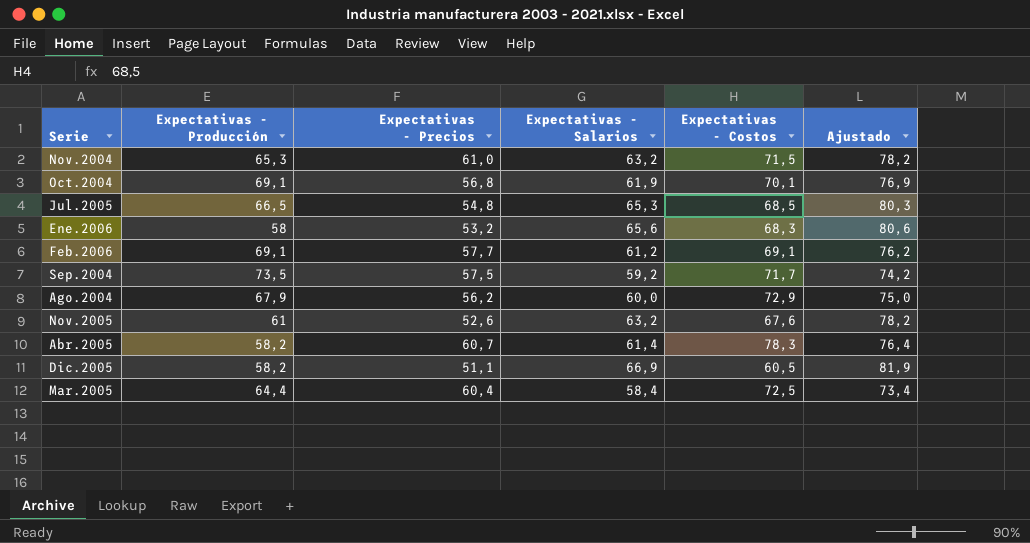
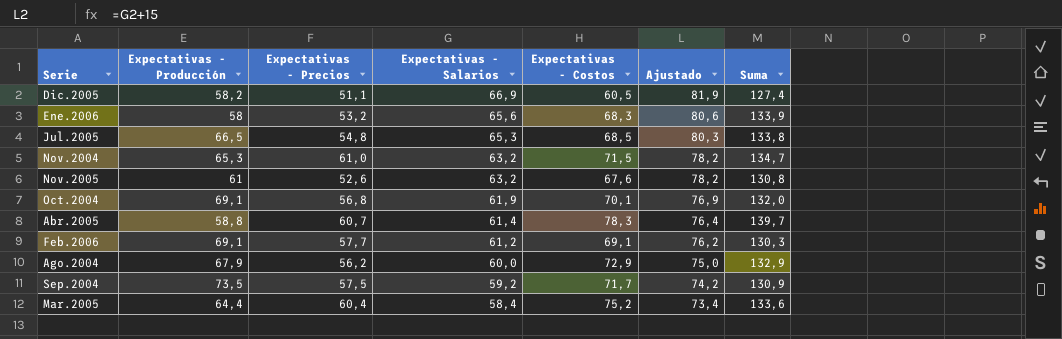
row order: none -> Expectativas - Salarios descending
column Suma | formula: none -> [Expectativas - Salarios] + [Expectativas - Costos]
Abr.2005 | Expectativas - Producción: 58,2 -> 58,8
Mar.2005 | Expectativas - Costos: 72,5 -> 75,2

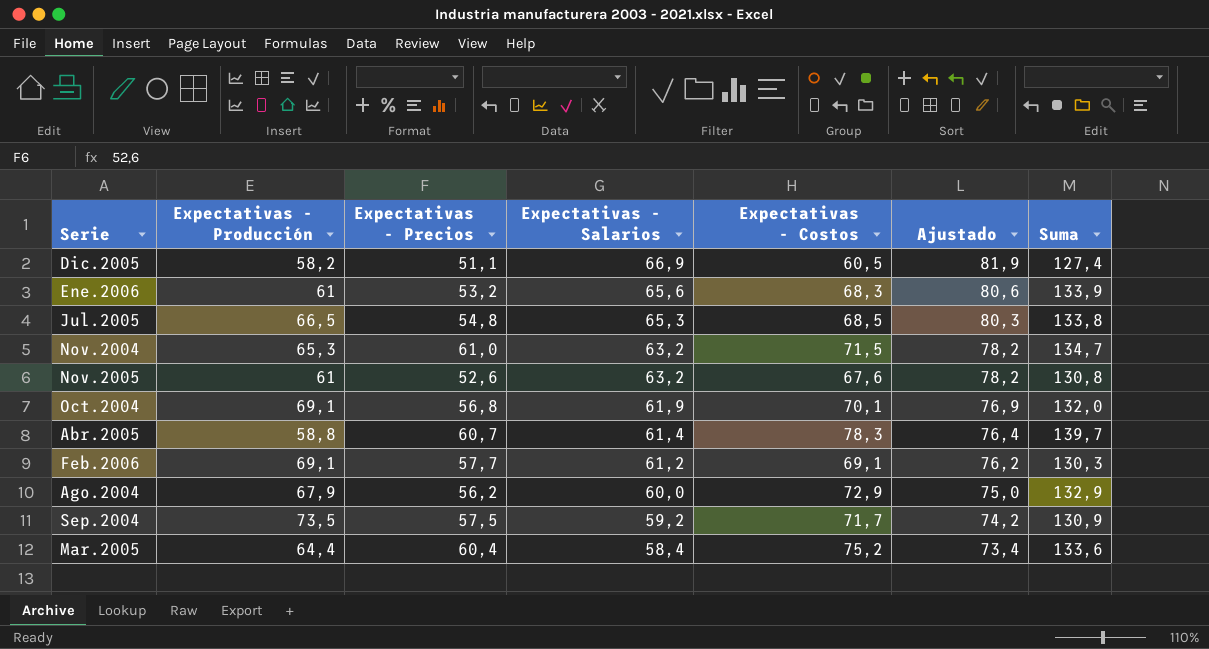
Ene.2006 | Expectativas - Producción: 58 -> 61

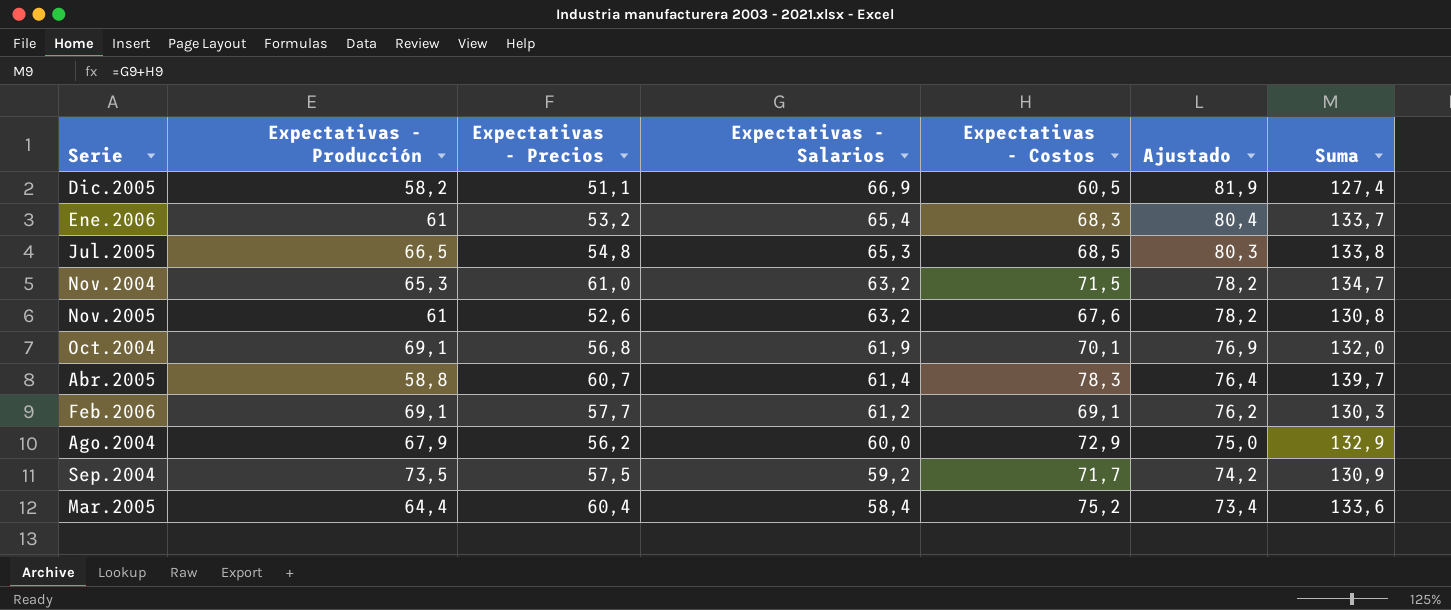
Ene.2006 | Expectativas - Salarios: 65,6 -> 65,4
Ene.2006 | Ajustado: 80,6 -> 80,4
Ene.2006 | Suma: 133,9 -> 133,7

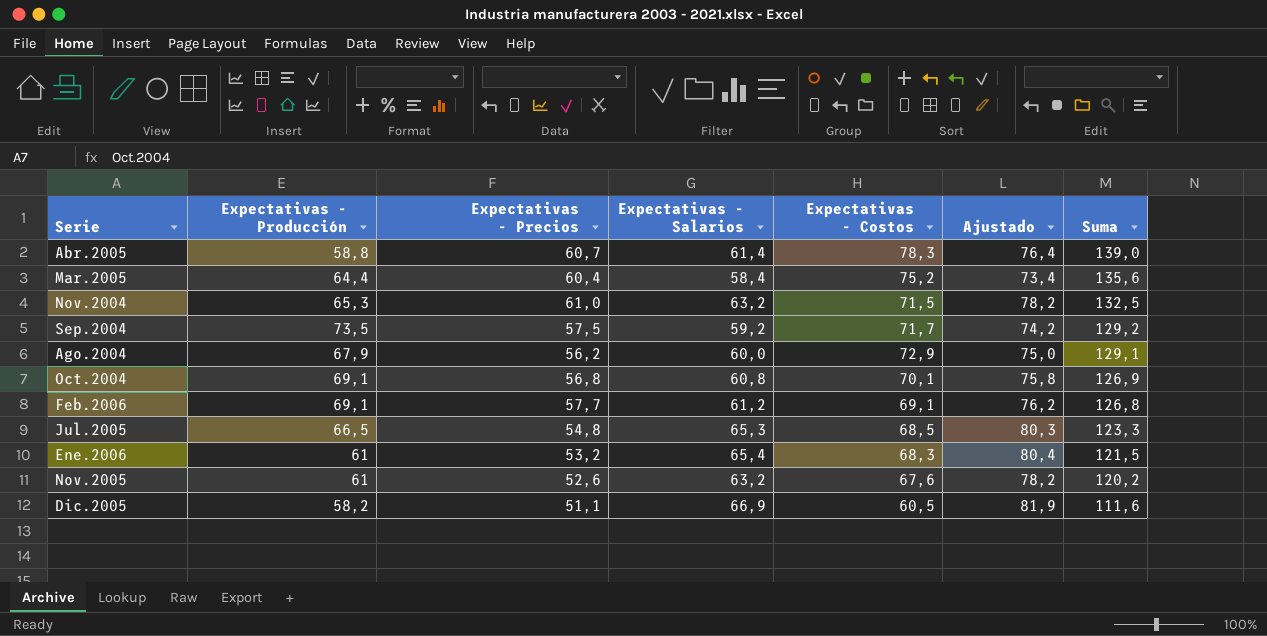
row order: Expectativas - Salarios descending -> Suma descending
column Suma | formula: [Expectativas - Salarios] + [Expectativas - Costos] -> [Expectativas - Precios] + [Expectativas - Costos]
Oct.2004 | Expectativas - Salarios: 61,9 -> 60,8
Oct.2004 | Ajustado: 76,9 -> 75,8

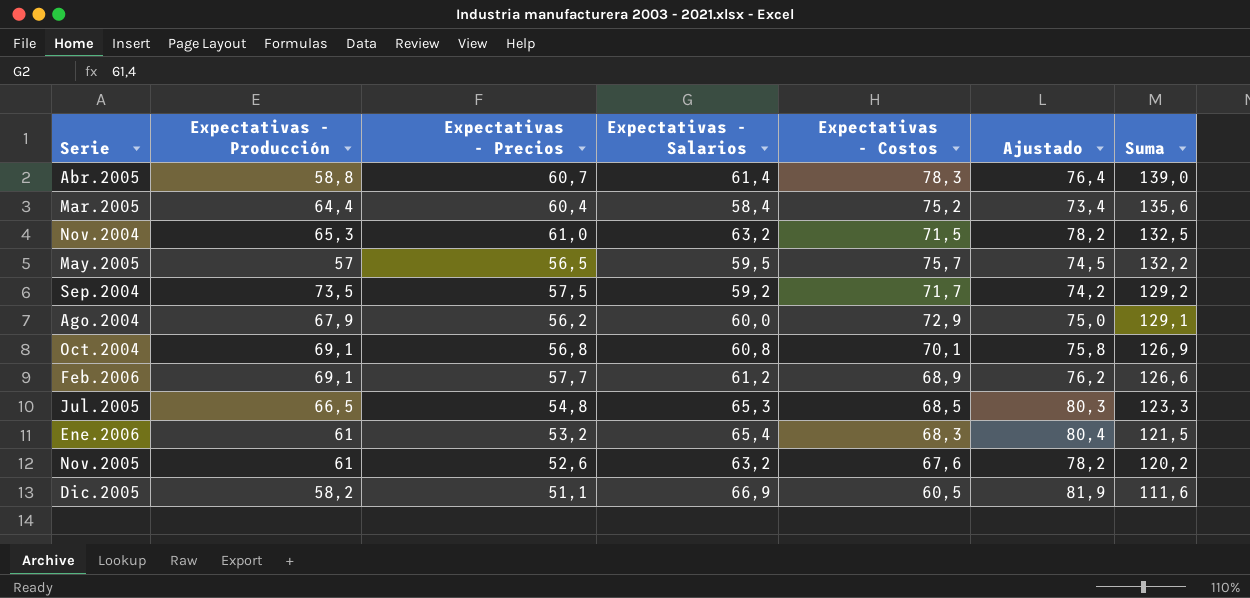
row May.2005: none -> 57 | 56,5 | 59,5 | 75,7 | 74,5 | 132,2
Feb.2006 | Expectativas - Costos: 69,1 -> 68,9
Feb.2006 | Suma: 126,8 -> 126,6

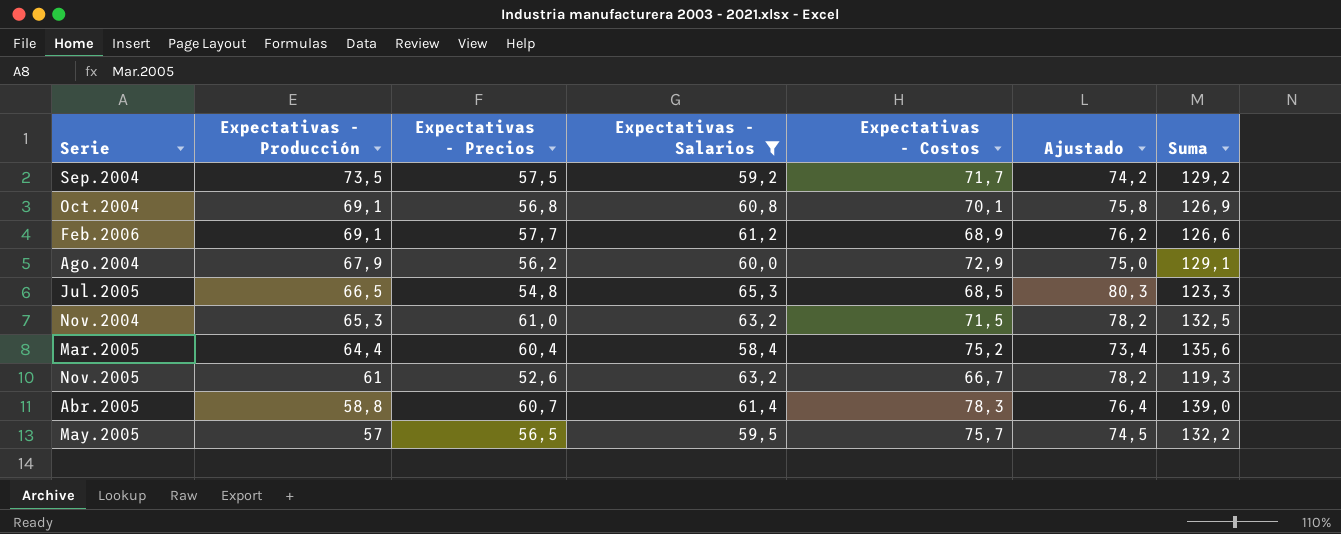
filter: none -> Expectativas - Salarios <= 65,3
row order: Suma descending -> Expectativas - Producción descending
Nov.2005 | Expectativas - Costos: 67,6 -> 66,7
Nov.2005 | Suma: 120,2 -> 119,3

